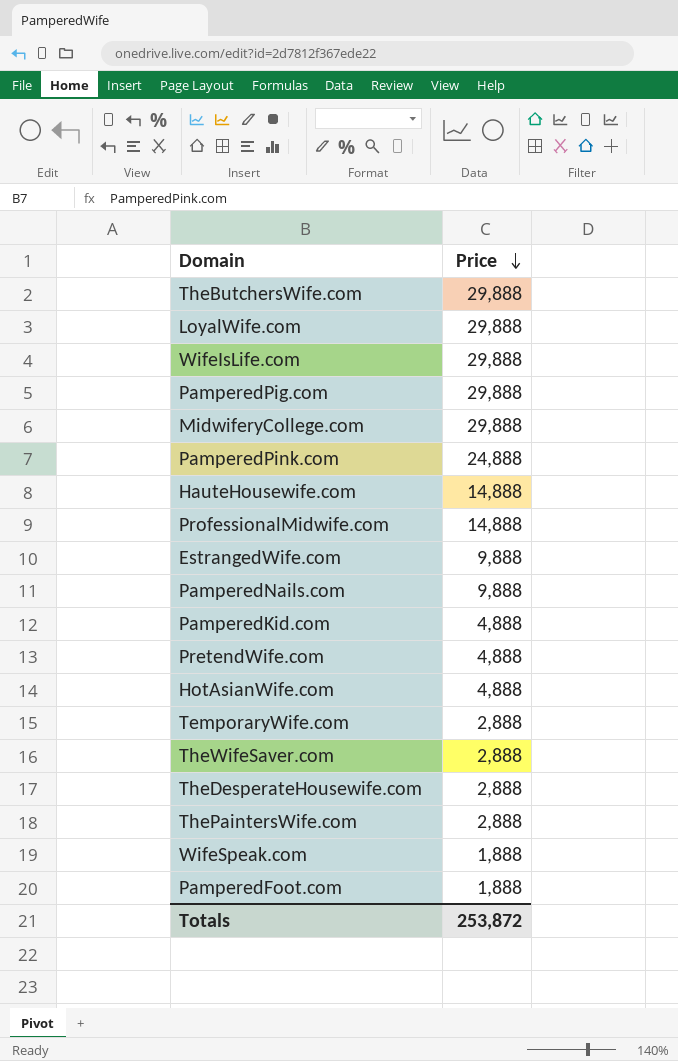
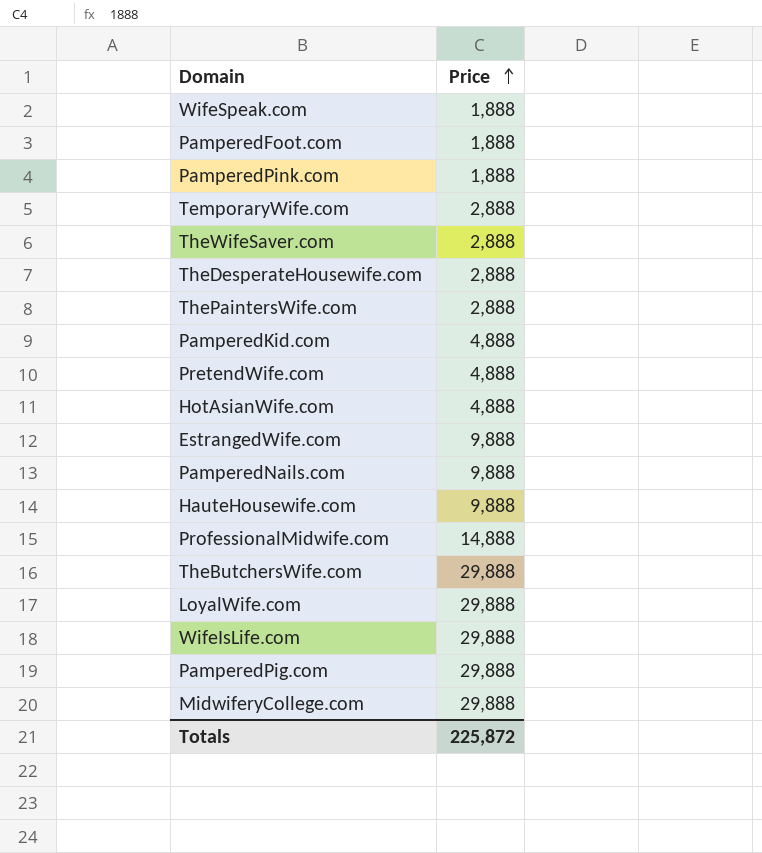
row order: Price descending -> Price ascending
PamperedPink.com | Price: 24,888 -> 1,888
HauteHousewife.com | Price: 14,888 -> 9,888
Totals | Price: 253,872 -> 225,872

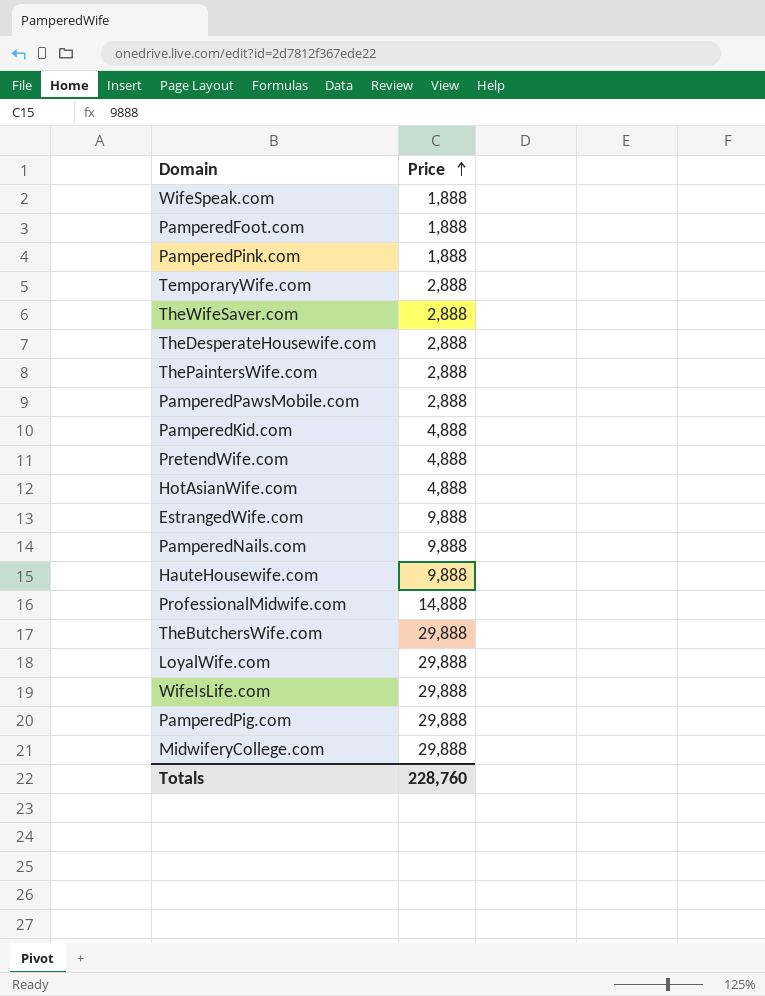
row PamperedPawsMobile.com: none -> 2,888
Totals | Price: 225,872 -> 228,760

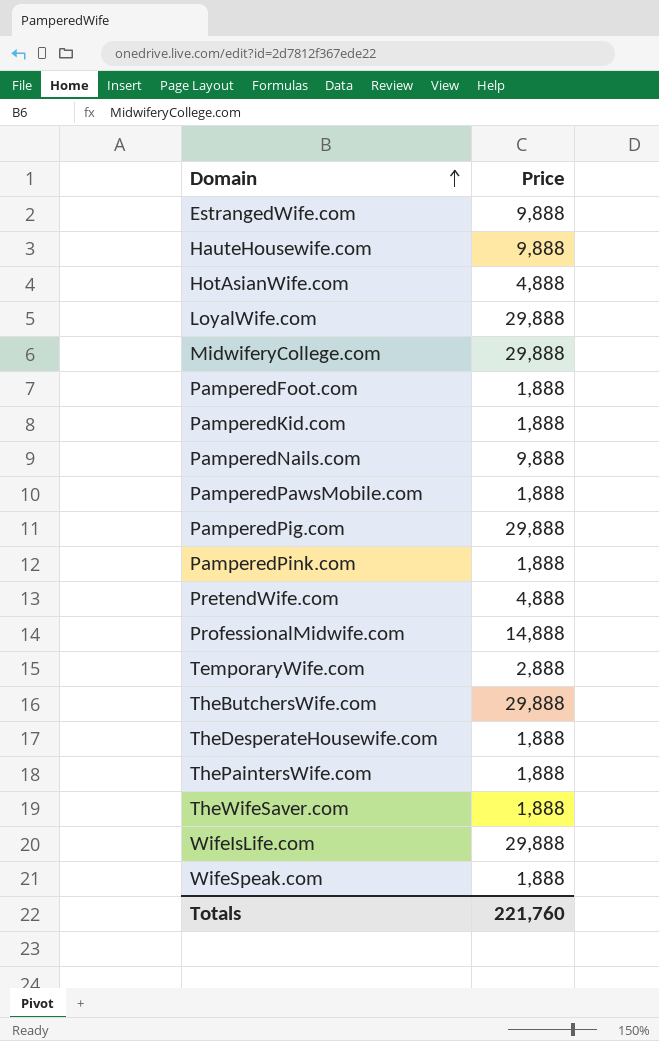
row order: Price ascending -> Domain ascending
PamperedKid.com | Price: 4,888 -> 1,888
PamperedPawsMobile.com | Price: 2,888 -> 1,888
TheDesperateHousewife.com | Price: 2,888 -> 1,888
ThePaintersWife.com | Price: 2,888 -> 1,888
TheWifeSaver.com | Price: 2,888 -> 1,888
Totals | Price: 228,760 -> 221,760

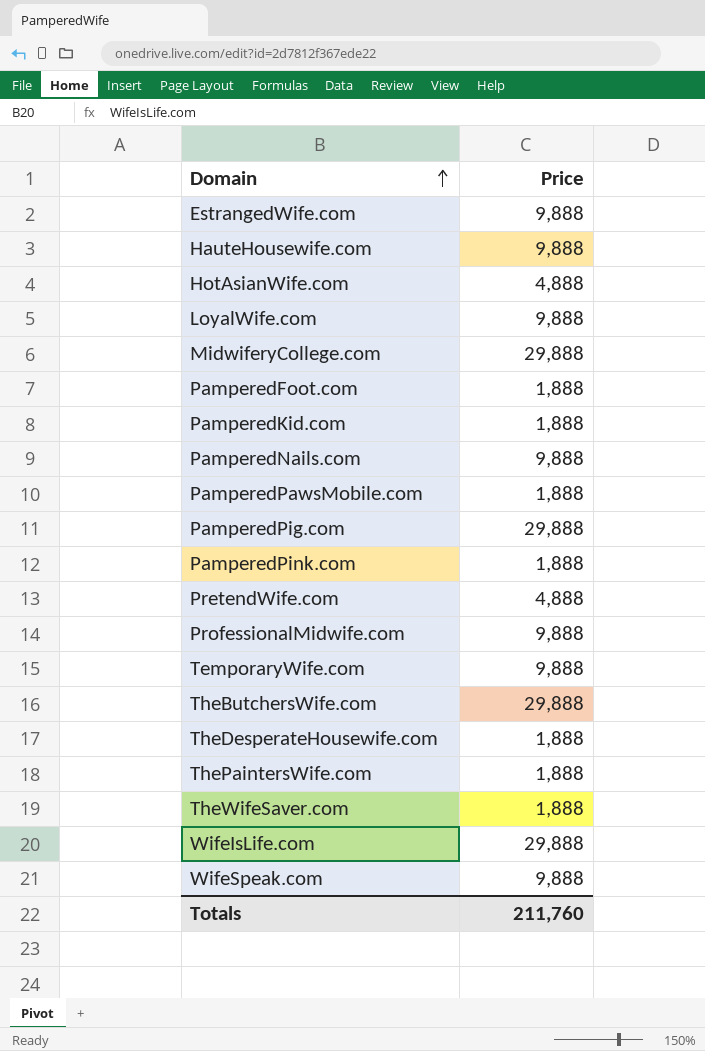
LoyalWife.com | Price: 29,888 -> 9,888
ProfessionalMidwife.com | Price: 14,888 -> 9,888
TemporaryWife.com | Price: 2,888 -> 9,888
WifeSpeak.com | Price: 1,888 -> 9,888
Totals | Price: 221,760 -> 211,760

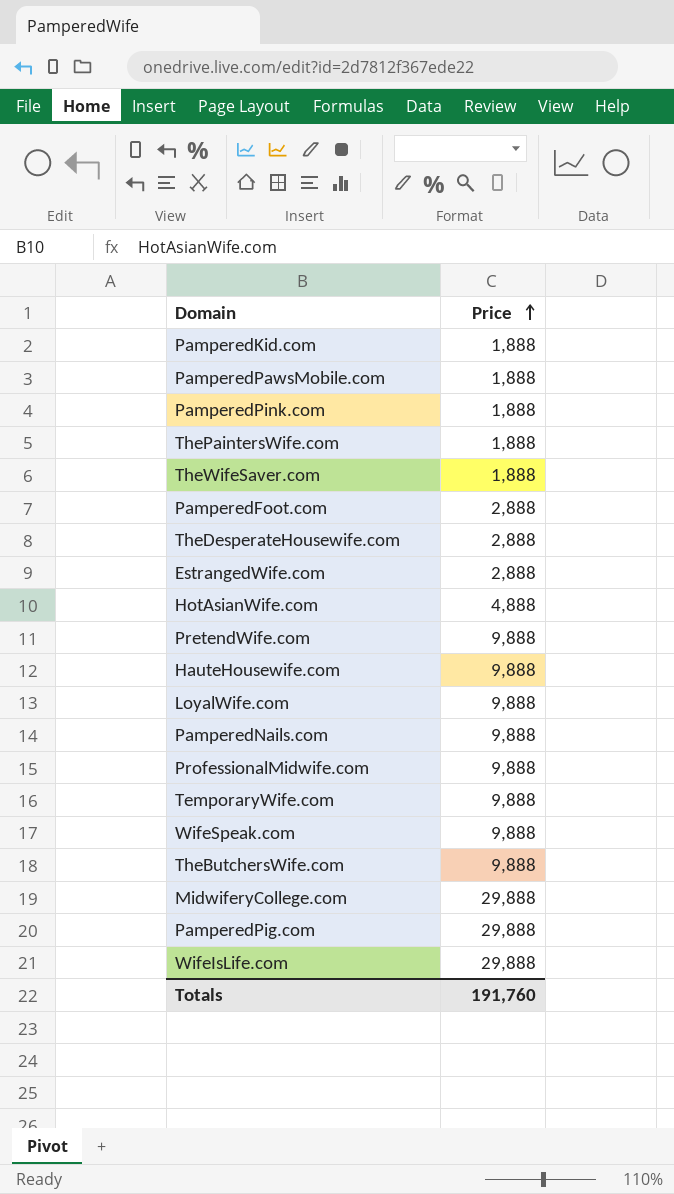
row order: Domain ascending -> Price ascending
PamperedFoot.com | Price: 1,888 -> 2,888
TheDesperateHousewife.com | Price: 1,888 -> 2,888
EstrangedWife.com | Price: 9,888 -> 2,888
PretendWife.com | Price: 4,888 -> 9,888
TheButchersWife.com | Price: 29,888 -> 9,888
Totals | Price: 211,760 -> 191,760

